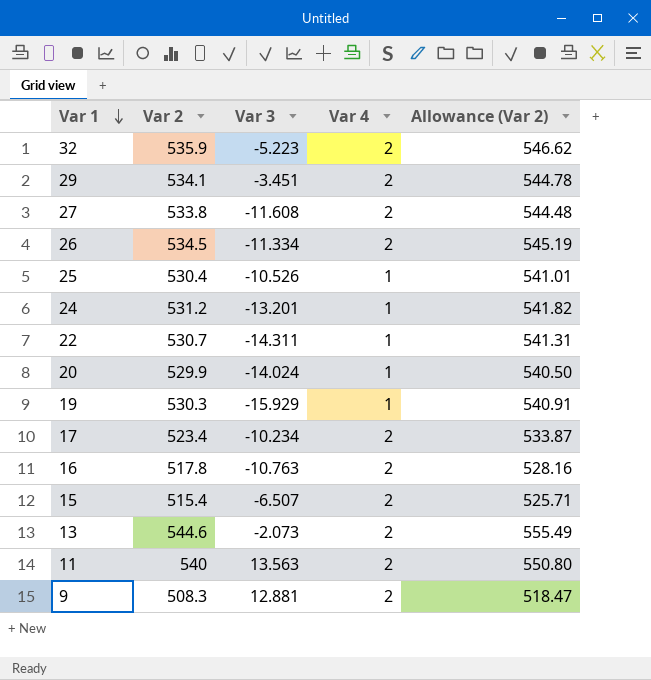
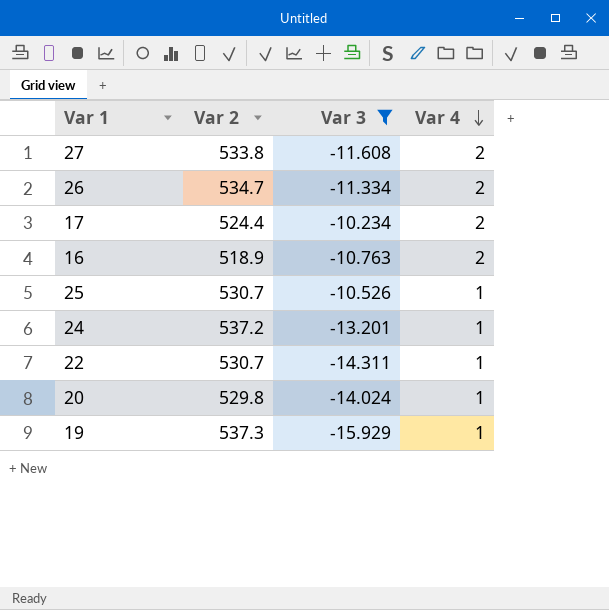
filter: none -> Var 3 <= -10.234
row order: Var 1 descending -> Var 4 descending
column Allowance (Var 2) | formula: [Var 2] * 1.02 -> none
26 | Var 2: 534.5 -> 534.7
17 | Var 2: 523.4 -> 524.4
16 | Var 2: 517.8 -> 518.9
25 | Var 2: 530.4 -> 530.7
24 | Var 2: 531.2 -> 537.2
20 | Var 2: 529.9 -> 529.8
19 | Var 2: 530.3 -> 537.3

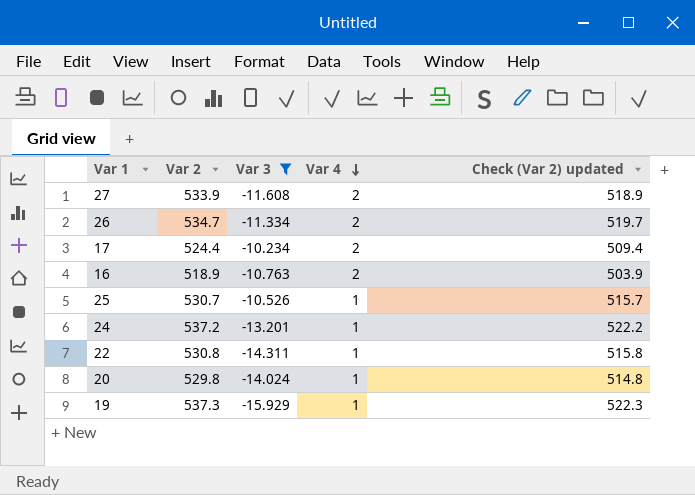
column Check (Var 2) updated | formula: none -> [Var 2] - 15
27 | Var 2: 533.8 -> 533.9
22 | Var 2: 530.7 -> 530.8

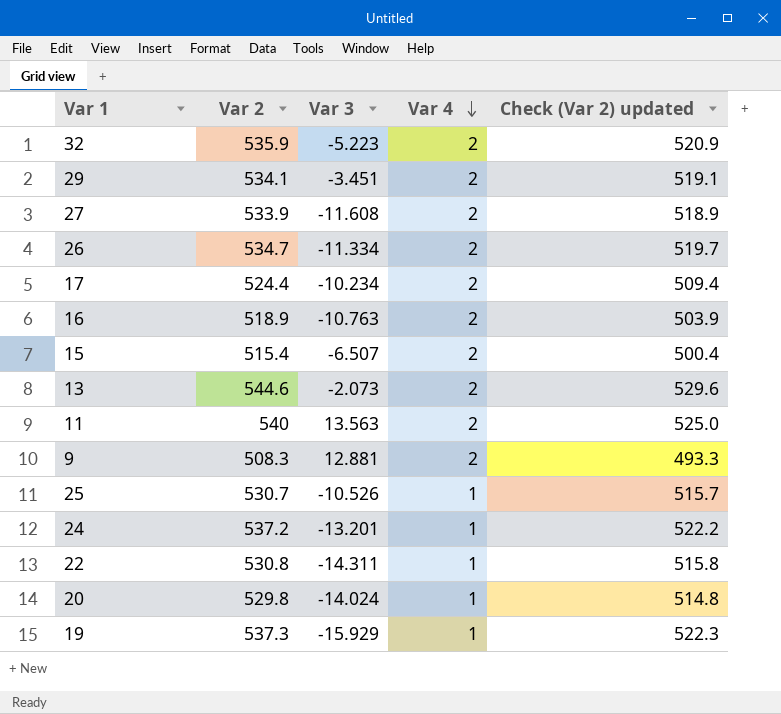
filter: Var 3 <= -10.234 -> none

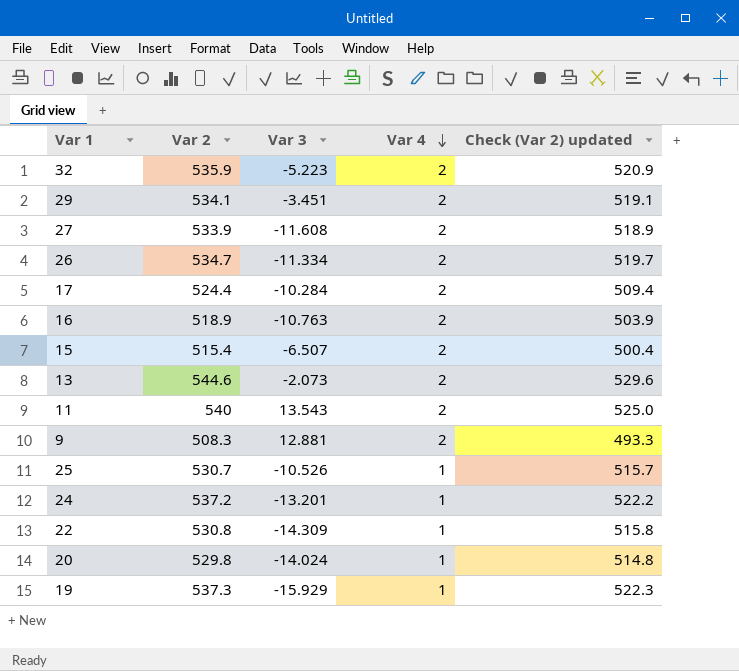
17 | Var 3: -10.234 -> -10.284
11 | Var 3: 13.563 -> 13.543
22 | Var 3: -14.311 -> -14.309

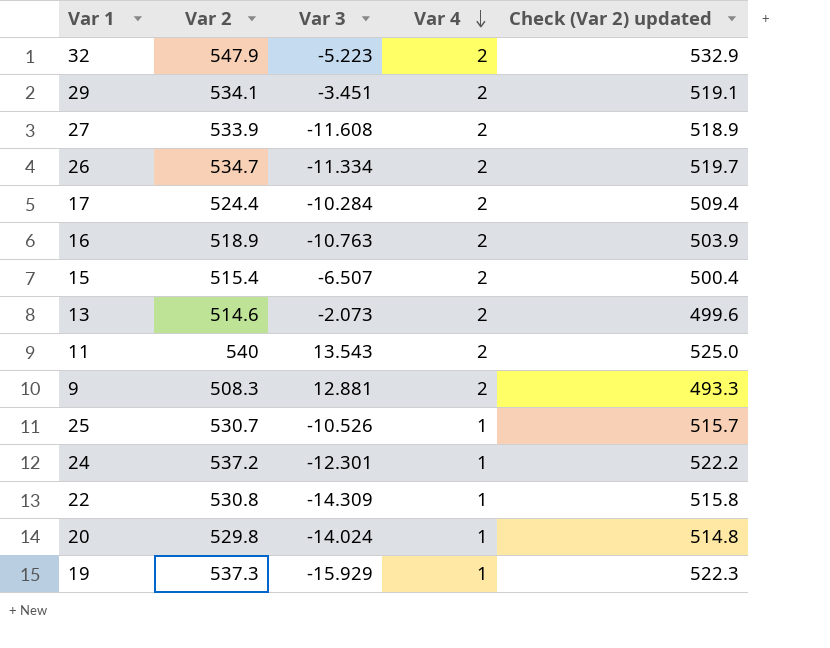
32 | Var 2: 535.9 -> 547.9
32 | Check (Var 2) updated: 520.9 -> 532.9
13 | Var 2: 544.6 -> 514.6
13 | Check (Var 2) updated: 529.6 -> 499.6
24 | Var 3: -13.201 -> -12.301

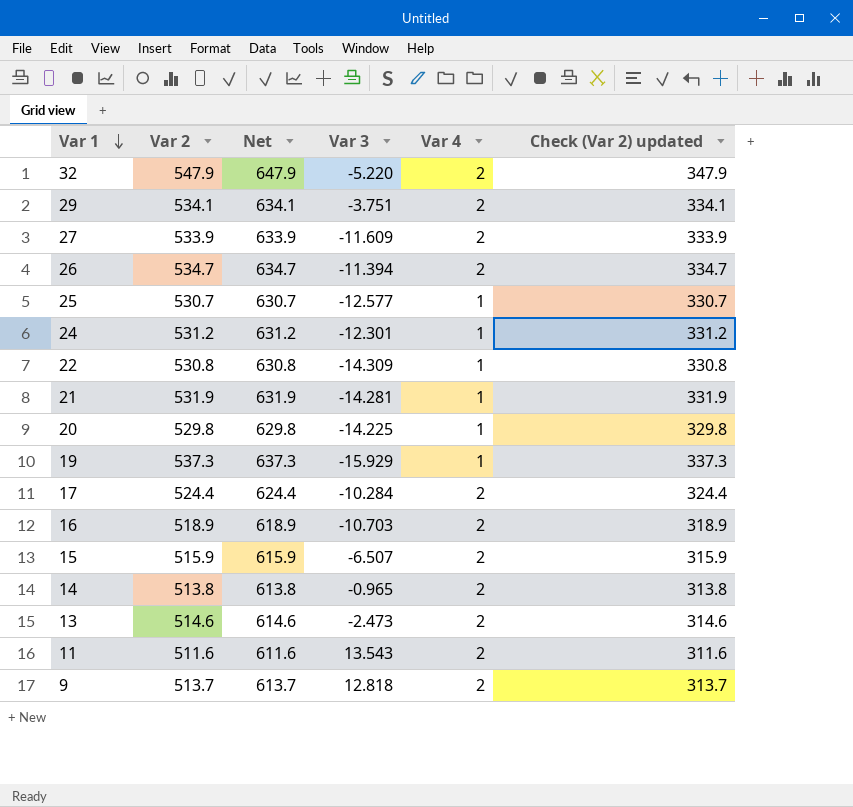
row order: Var 4 descending -> Var 1 descending
column Net | formula: none -> [Var 2] + 100
column Check (Var 2) updated | formula: [Var 2] - 15 -> [Var 2] - 200
32 | Var 3: -5.223 -> -5.220
29 | Var 3: -3.451 -> -3.751
27 | Var 3: -11.608 -> -11.609
26 | Var 3: -11.334 -> -11.394
25 | Var 3: -10.526 -> -12.577
24 | Var 2: 537.2 -> 531.2
row 21: none -> 531.9 | 631.9 | -14.281 | 1 | 331.9
20 | Var 3: -14.024 -> -14.225
16 | Var 3: -10.763 -> -10.703
15 | Var 2: 515.4 -> 515.9
row 14: none -> 513.8 | 613.8 | -0.965 | 2 | 313.8
13 | Var 3: -2.073 -> -2.473
11 | Var 2: 540 -> 511.6
9 | Var 2: 508.3 -> 513.7
9 | Var 3: 12.881 -> 12.818

